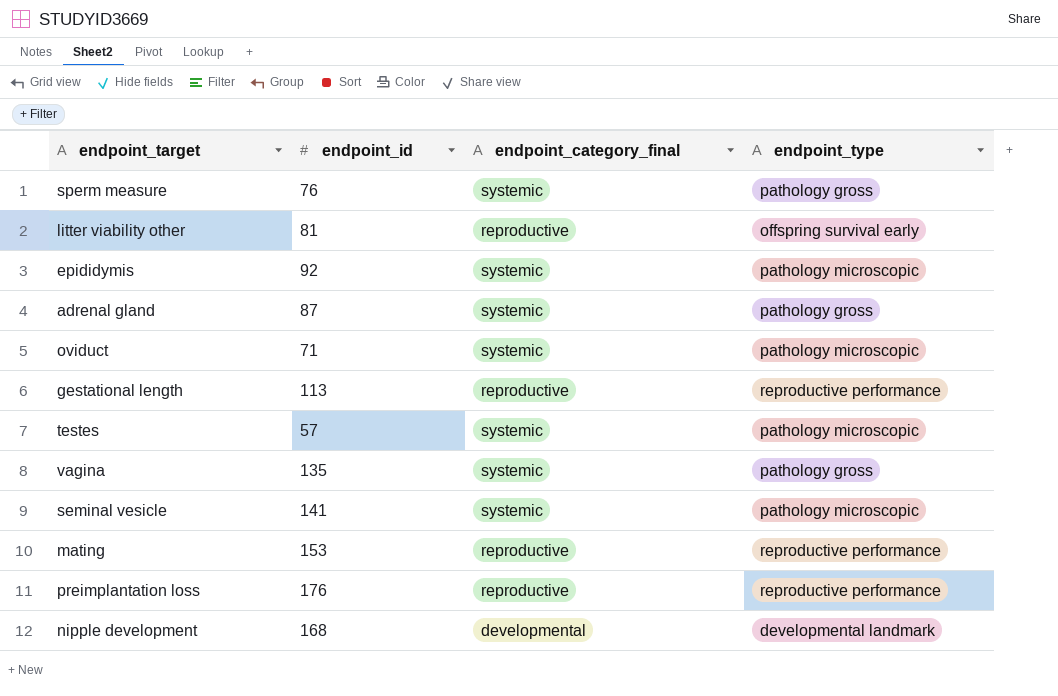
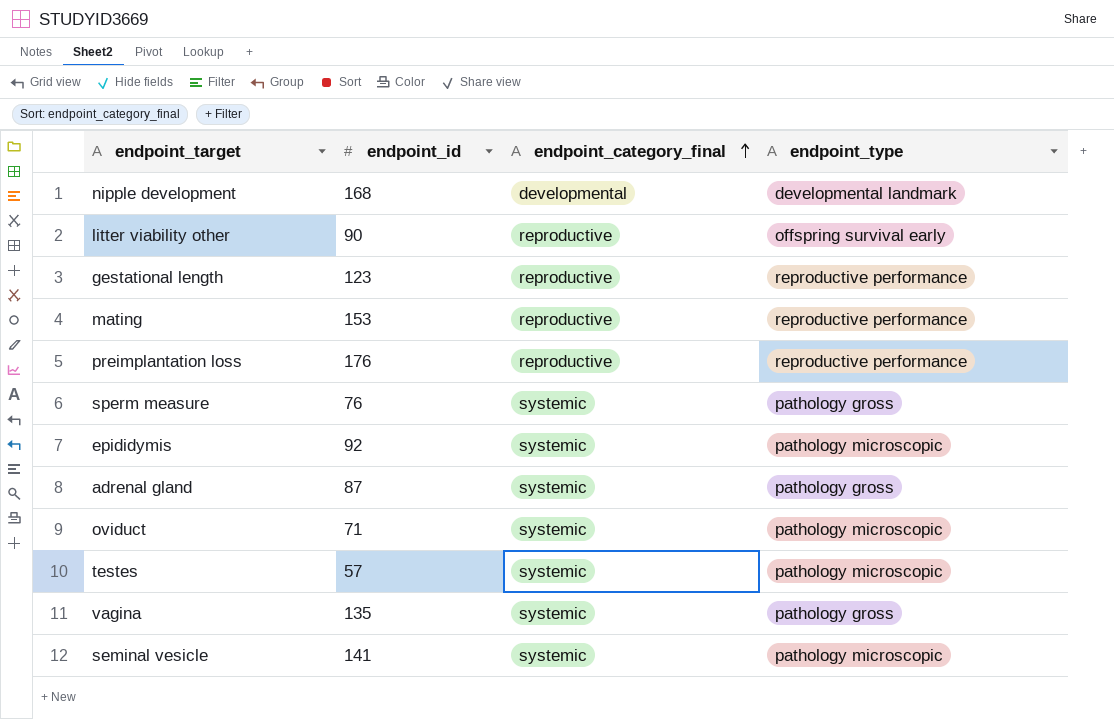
row order: none -> endpoint_category_final ascending
litter viability other | endpoint_id: 81 -> 90
gestational length | endpoint_id: 113 -> 123

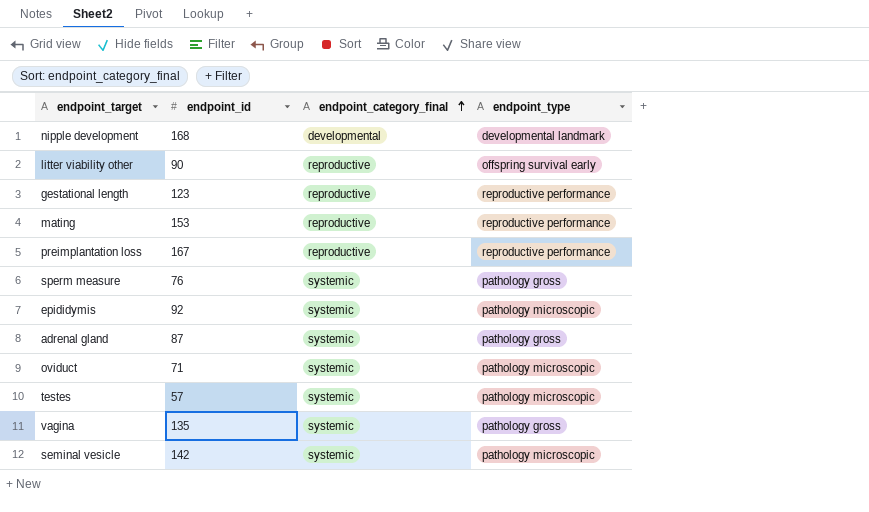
preimplantation loss | endpoint_id: 176 -> 167
seminal vesicle | endpoint_id: 141 -> 142

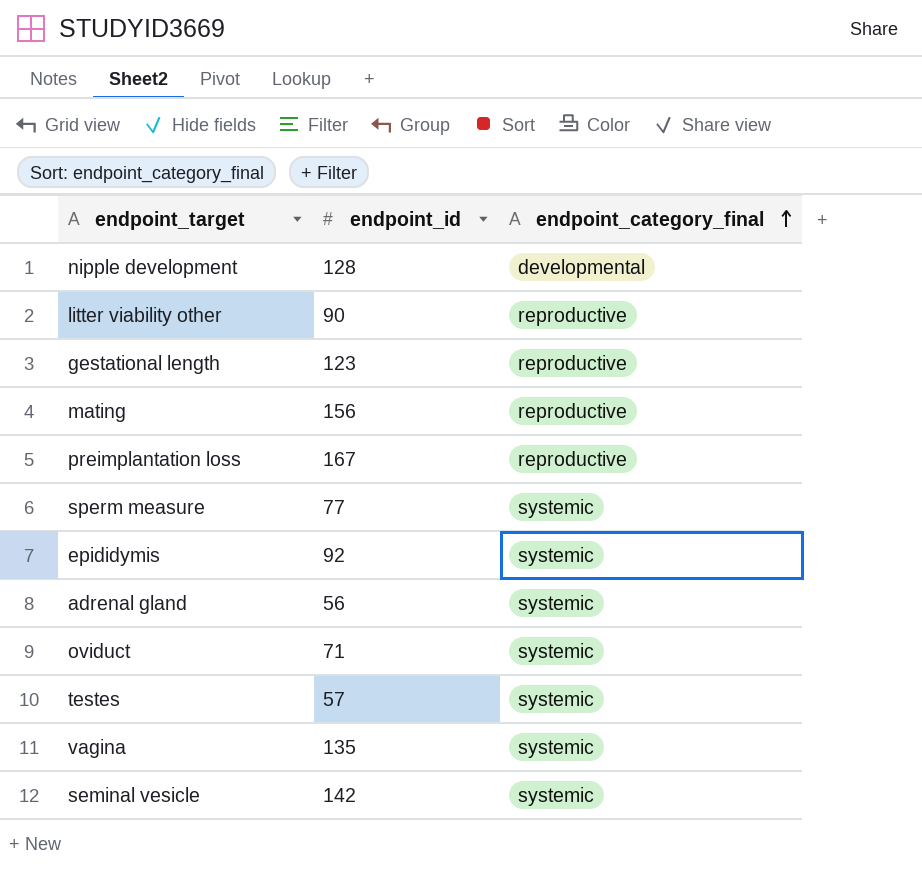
column endpoint_type | position: 4 -> none
nipple development | endpoint_id: 168 -> 128
mating | endpoint_id: 153 -> 156
sperm measure | endpoint_id: 76 -> 77
adrenal gland | endpoint_id: 87 -> 56

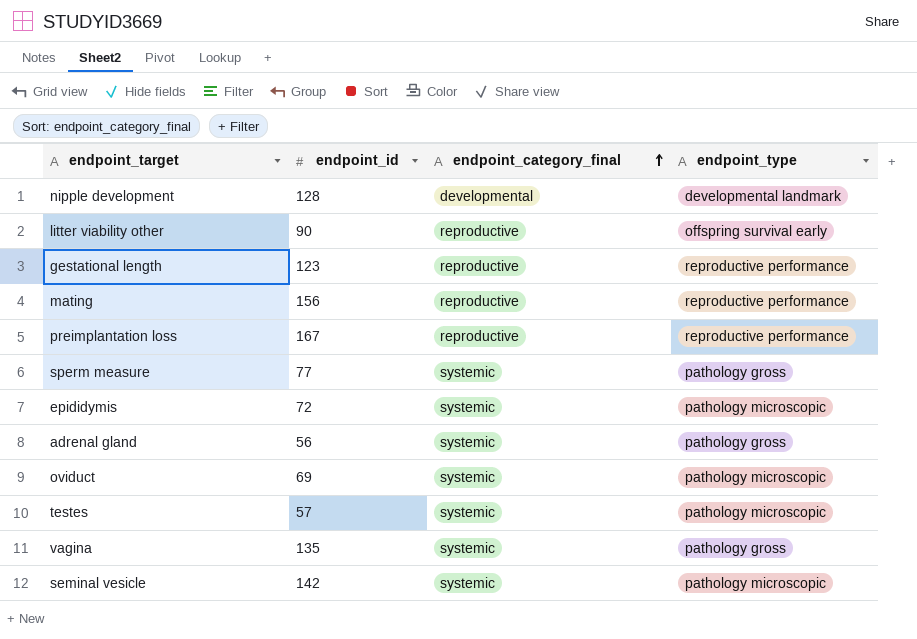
column endpoint_type | position: none -> 4
epididymis | endpoint_id: 92 -> 72
oviduct | endpoint_id: 71 -> 69

